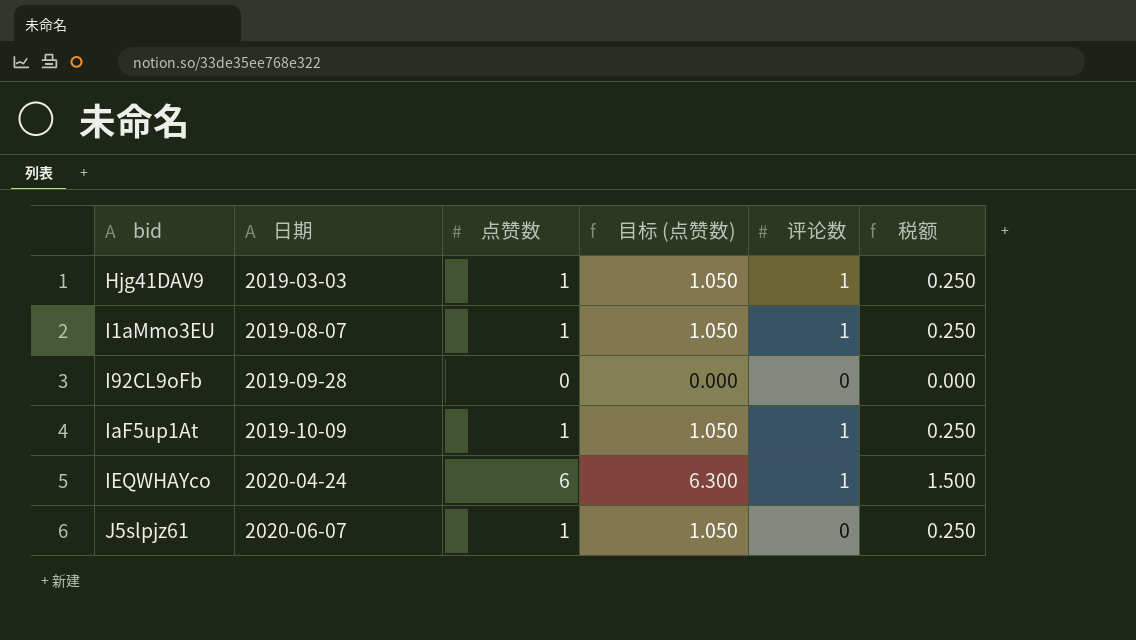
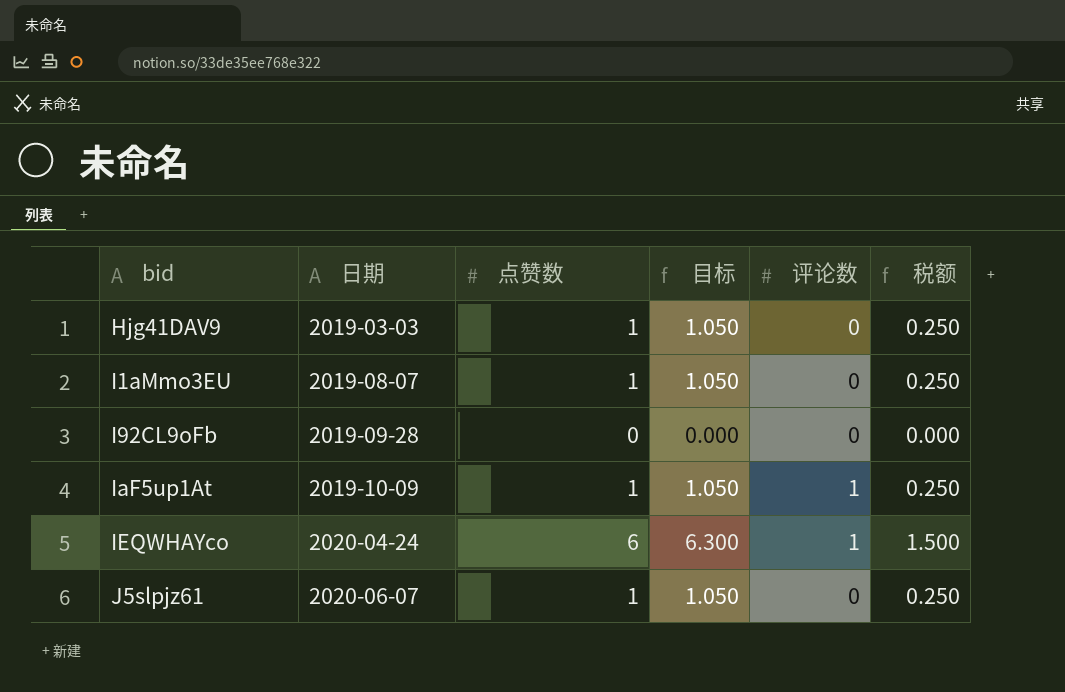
column name: 目标 (点赞数) -> 目标
Hjg41DAV9 | 评论数: 1 -> 0
I1aMmo3EU | 评论数: 1 -> 0

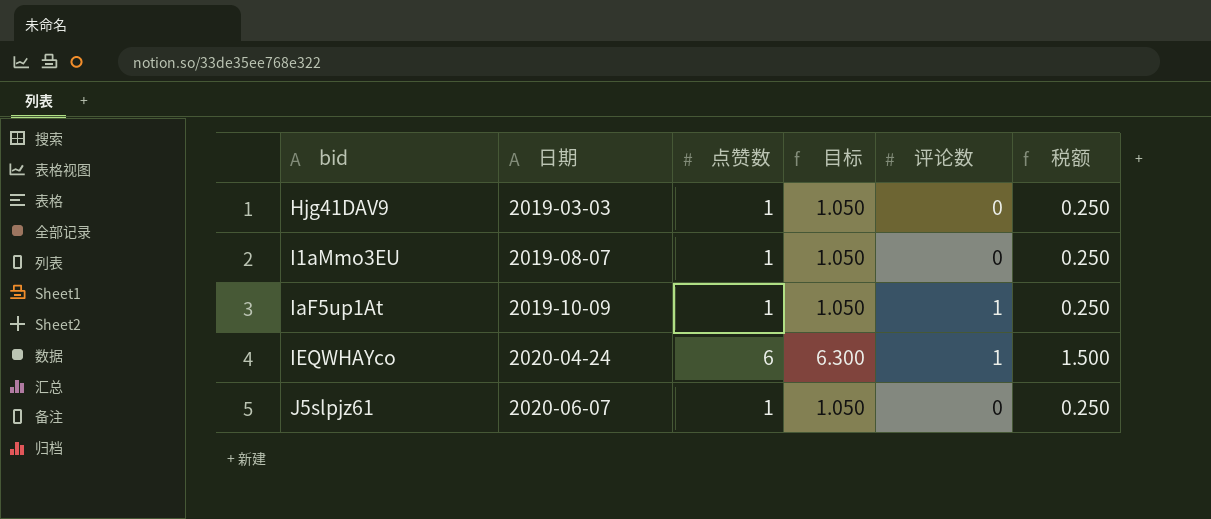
row I92CL9oFb: 2019-09-28 | 0 | 0.000 | 0 | 0.000 -> none

